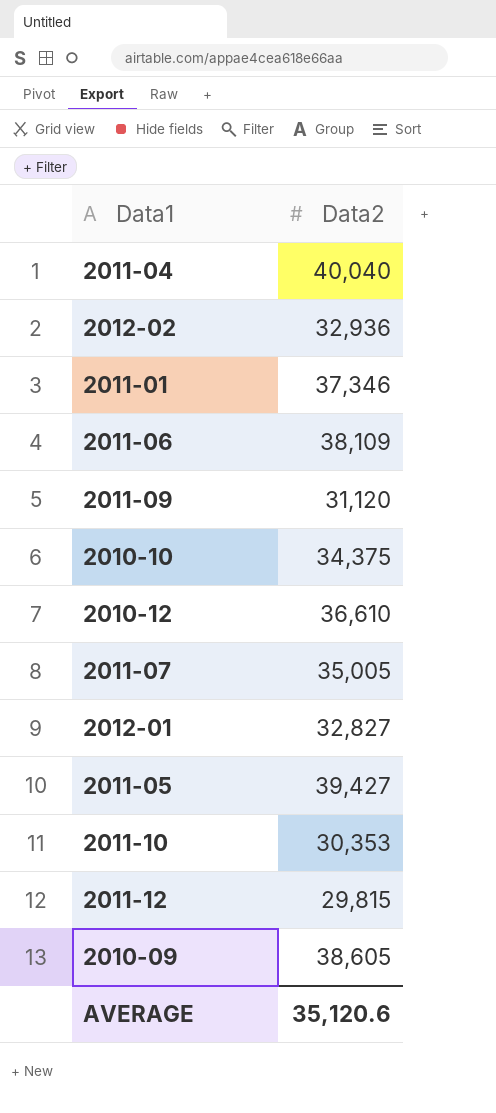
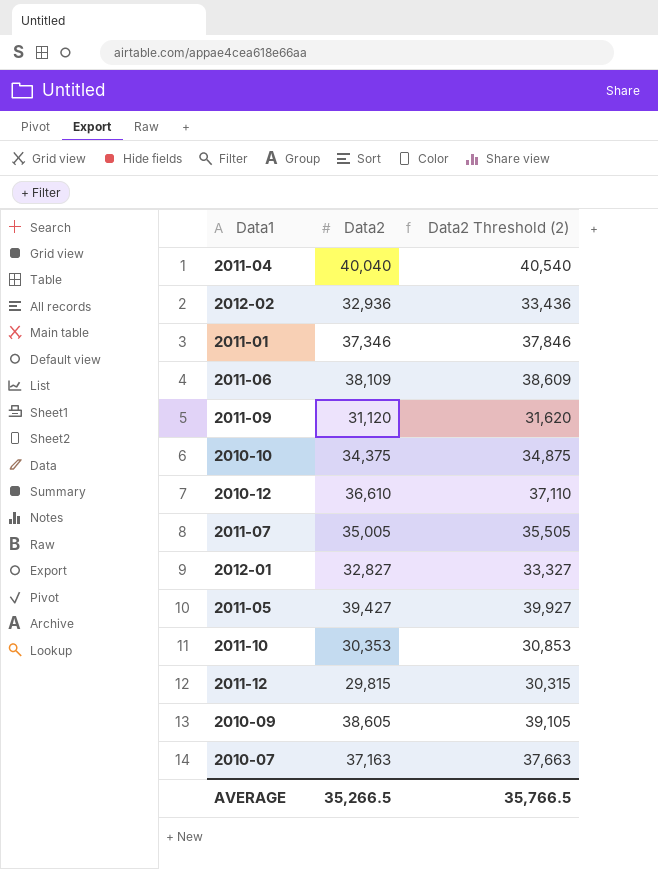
column Data2 Threshold (2) | formula: none -> [Data2] + 500
row 2010-07: none -> 37,163 | 37,663
AVERAGE | Data2: 35,120.6 -> 35,266.5

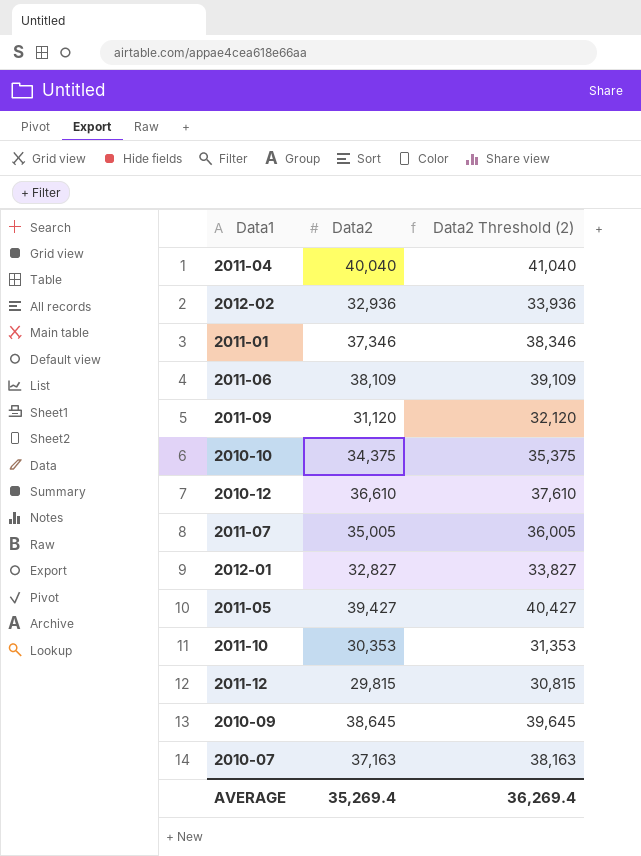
column Data2 Threshold (2) | formula: [Data2] + 500 -> [Data2] + 1000
2010-09 | Data2: 38,605 -> 38,645
AVERAGE | Data2: 35,266.5 -> 35,269.4
AVERAGE | Data2 Threshold (2): 35,766.5 -> 36,269.4

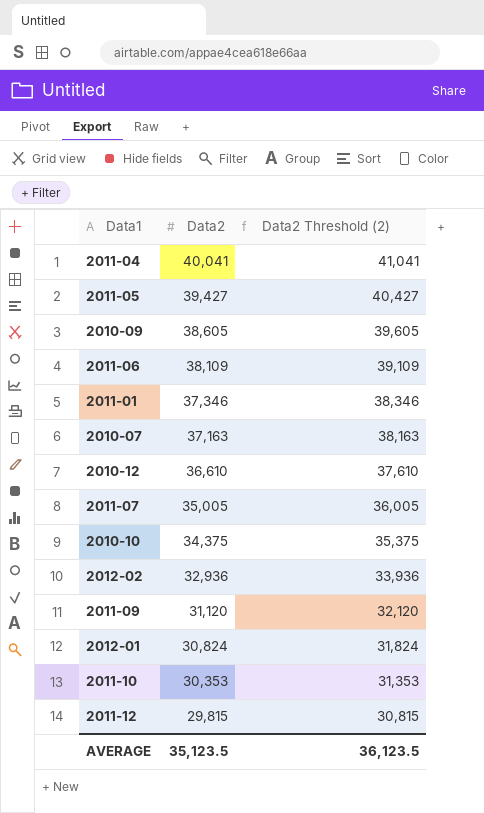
row order: none -> Data2 descending
2011-04 | Data2: 40,040 -> 40,041
2011-04 | Data2 Threshold (2): 41,040 -> 41,041
2010-09 | Data2: 38,645 -> 38,605
2010-09 | Data2 Threshold (2): 39,645 -> 39,605
2012-01 | Data2: 32,827 -> 30,824
2012-01 | Data2 Threshold (2): 33,827 -> 31,824
AVERAGE | Data2: 35,269.4 -> 35,123.5
AVERAGE | Data2 Threshold (2): 36,269.4 -> 36,123.5

